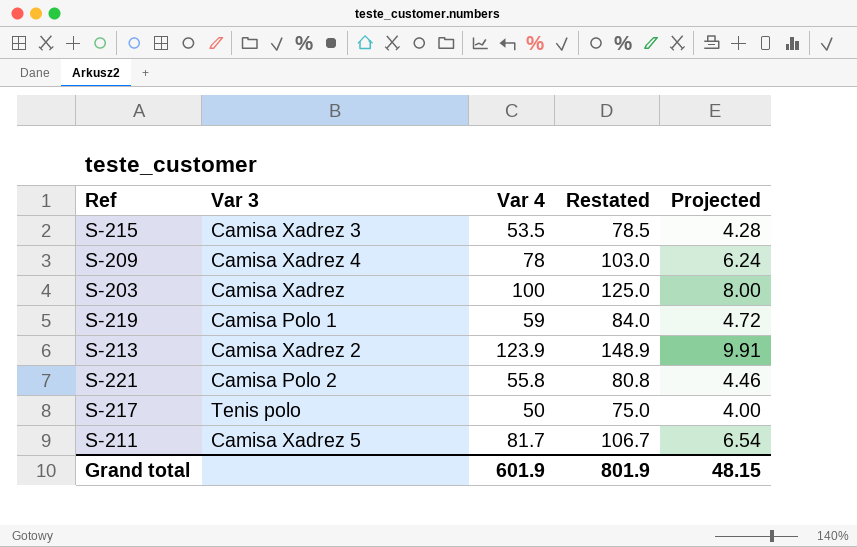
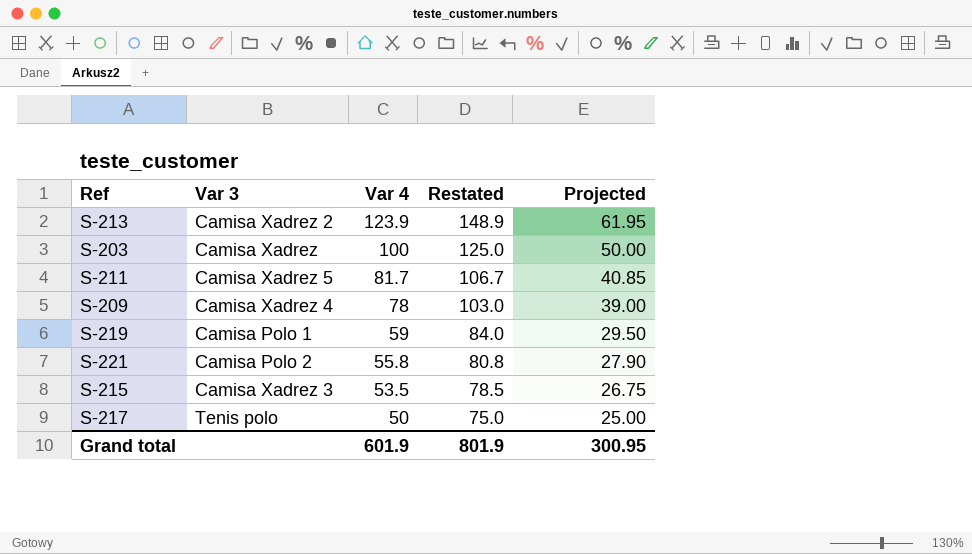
row order: none -> Var 4 descending
column Projected | formula: [Var 4] * 0.08 -> [Var 4] * 0.5
Grand total | Projected: 48.15 -> 300.95

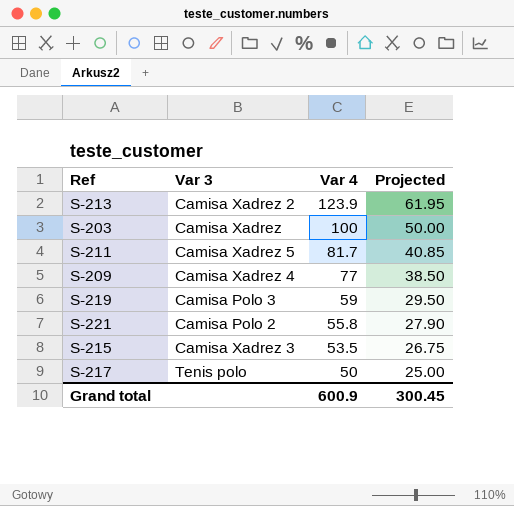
column Restated | formula: [Var 4] + 25 -> none
S-209 | Var 4: 78 -> 77
S-209 | Projected: 39.00 -> 38.50
S-219 | Var 3: Camisa Polo 1 -> Camisa Polo 3
Grand total | Var 4: 601.9 -> 600.9
Grand total | Projected: 300.95 -> 300.45

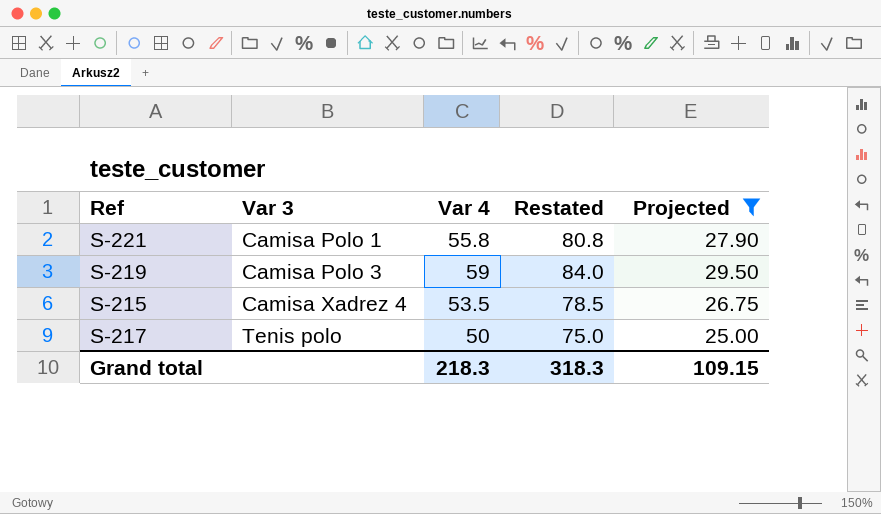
filter: none -> Projected <= 29.50
row order: Var 4 descending -> Var 3 ascending
column Restated | formula: none -> [Var 4] + 25
S-221 | Var 3: Camisa Polo 2 -> Camisa Polo 1
S-215 | Var 3: Camisa Xadrez 3 -> Camisa Xadrez 4
Grand total | Var 4: 600.9 -> 218.3
Grand total | Projected: 300.45 -> 109.15

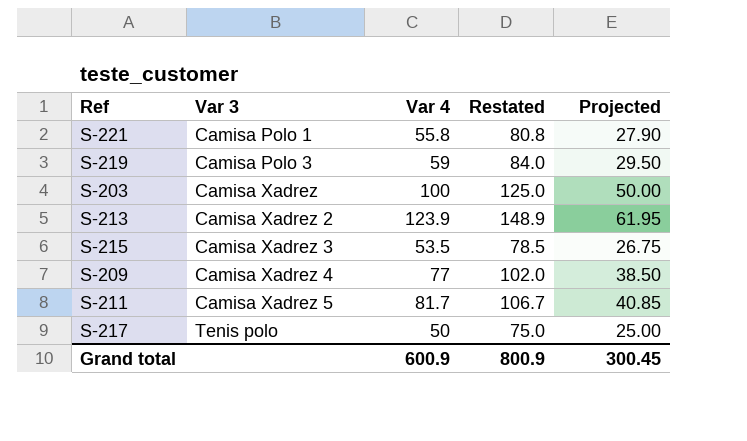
filter: Projected <= 29.50 -> none
S-215 | Var 3: Camisa Xadrez 4 -> Camisa Xadrez 3
Grand total | Var 4: 218.3 -> 600.9
Grand total | Restated: 318.3 -> 800.9
Grand total | Projected: 109.15 -> 300.45

